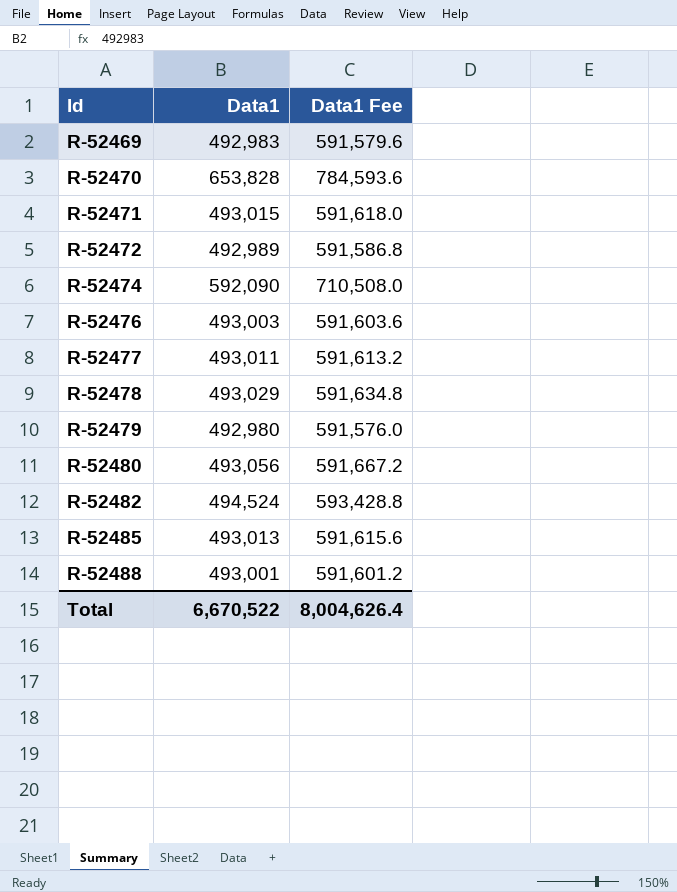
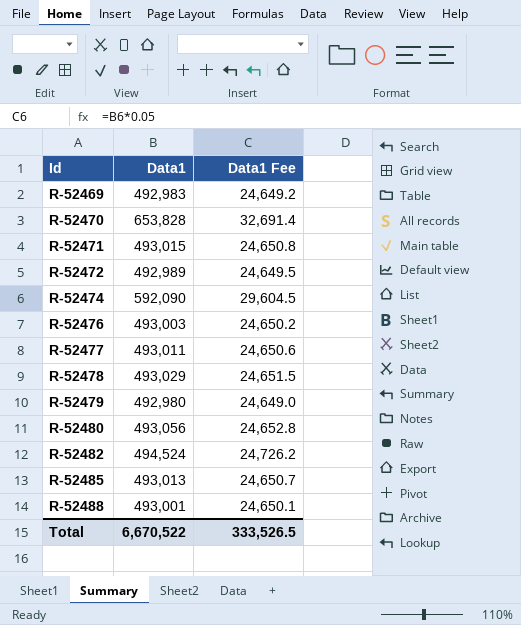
column Data1 Fee | formula: [Data1] * 1.2 -> [Data1] * 0.05
Total | Data1 Fee: 8,004,626.4 -> 333,526.5

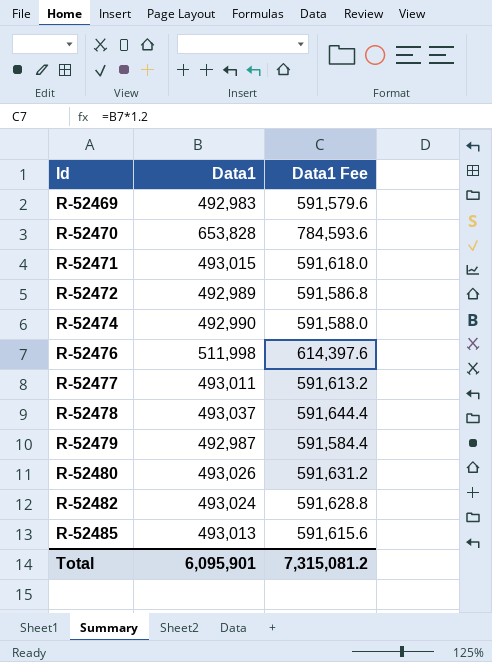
column Data1 Fee | formula: [Data1] * 0.05 -> [Data1] * 1.2
row R-52488: 493,001 | 24,650.1 -> none
R-52474 | Data1: 592,090 -> 492,990
R-52476 | Data1: 493,003 -> 511,998
R-52478 | Data1: 493,029 -> 493,037
R-52479 | Data1: 492,980 -> 492,987
R-52480 | Data1: 493,056 -> 493,026
R-52482 | Data1: 494,524 -> 493,024
Total | Data1: 6,670,522 -> 6,095,901
Total | Data1 Fee: 333,526.5 -> 7,315,081.2

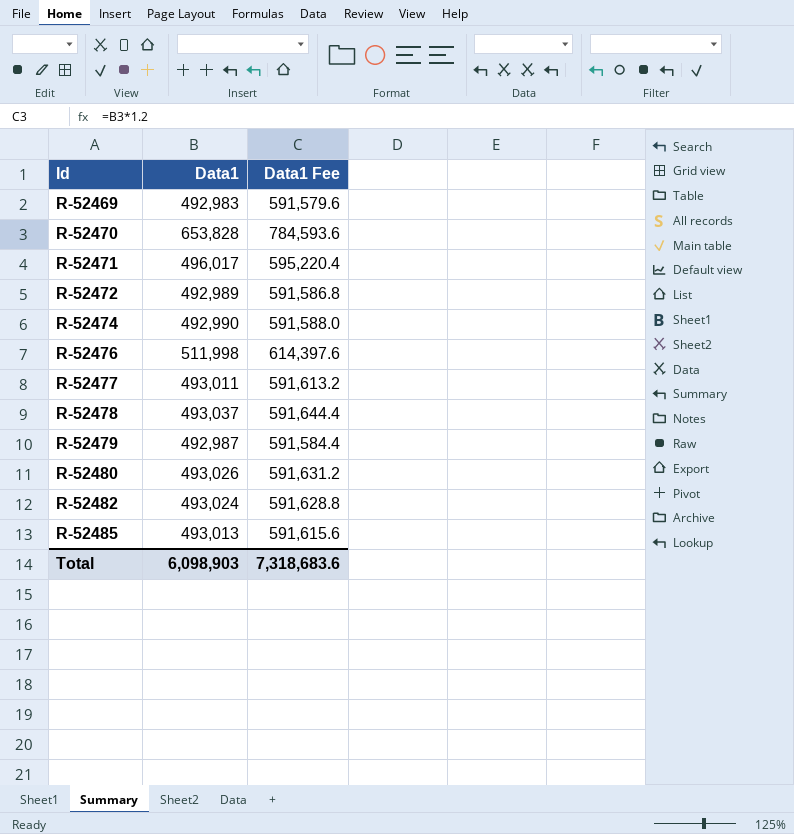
R-52471 | Data1: 493,015 -> 496,017
R-52471 | Data1 Fee: 591,618.0 -> 595,220.4
Total | Data1: 6,095,901 -> 6,098,903
Total | Data1 Fee: 7,315,081.2 -> 7,318,683.6

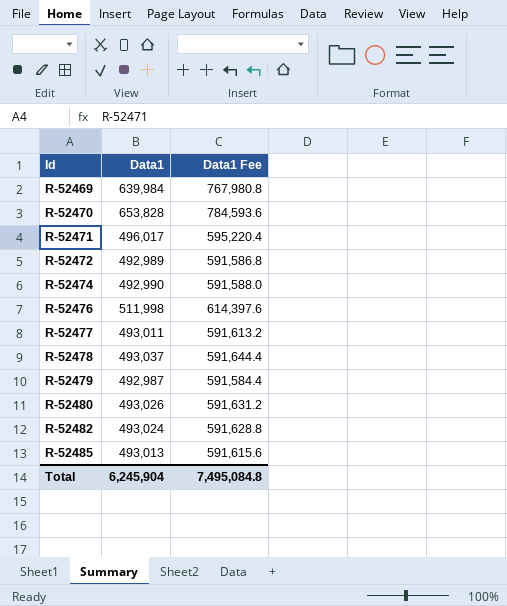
R-52469 | Data1: 492,983 -> 639,984
R-52469 | Data1 Fee: 591,579.6 -> 767,980.8
Total | Data1: 6,098,903 -> 6,245,904
Total | Data1 Fee: 7,318,683.6 -> 7,495,084.8

